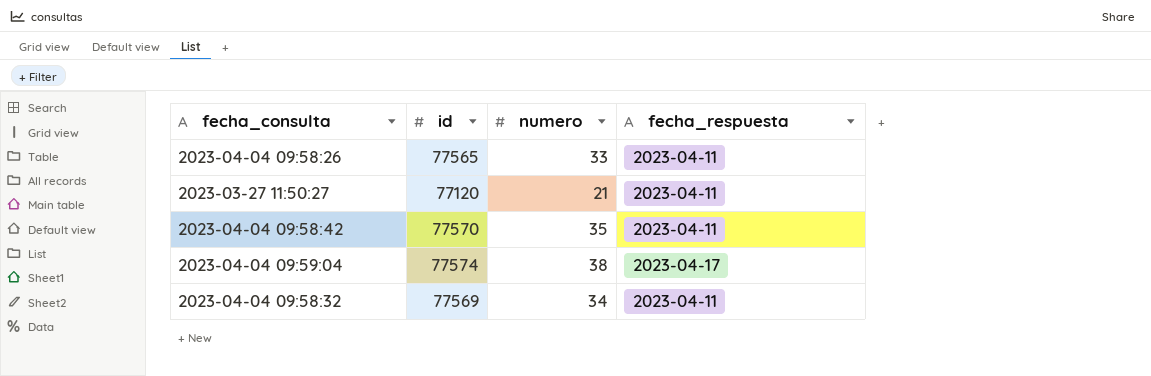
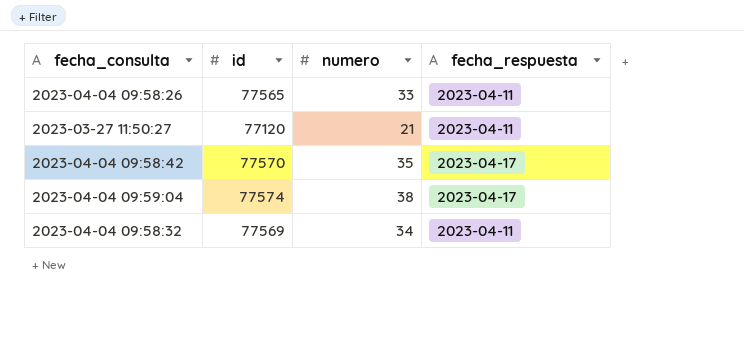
2023-04-04 09:58:42 | fecha_respuesta: 2023-04-11 -> 2023-04-17

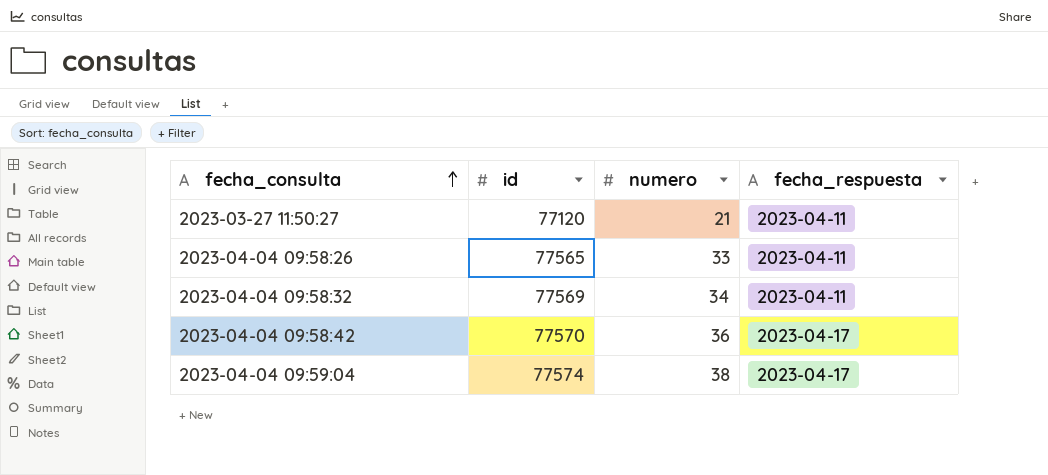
row order: none -> fecha_consulta ascending
2023-04-04 09:58:42 | numero: 35 -> 36

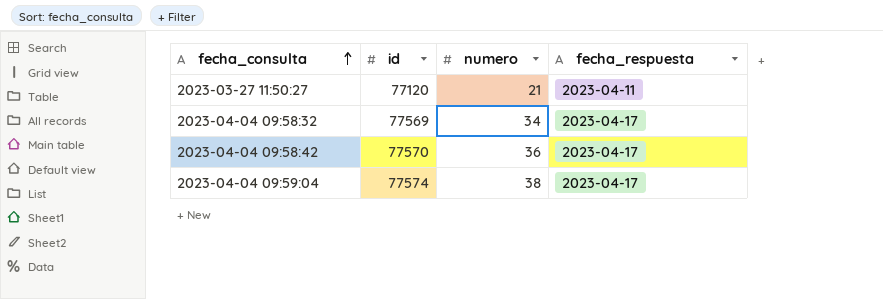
row 2023-04-04 09:58:26: 77565 | 33 | 2023-04-11 -> none
2023-04-04 09:58:32 | fecha_respuesta: 2023-04-11 -> 2023-04-17

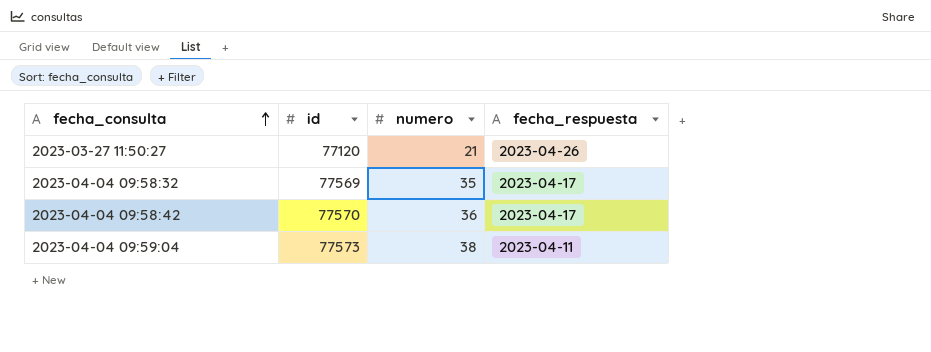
2023-03-27 11:50:27 | fecha_respuesta: 2023-04-11 -> 2023-04-26
2023-04-04 09:58:32 | numero: 34 -> 35
2023-04-04 09:59:04 | id: 77574 -> 77573
2023-04-04 09:59:04 | fecha_respuesta: 2023-04-17 -> 2023-04-11

